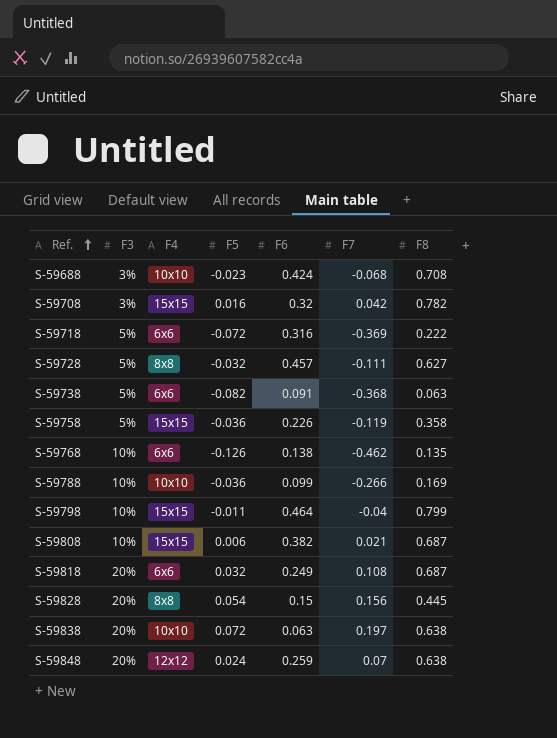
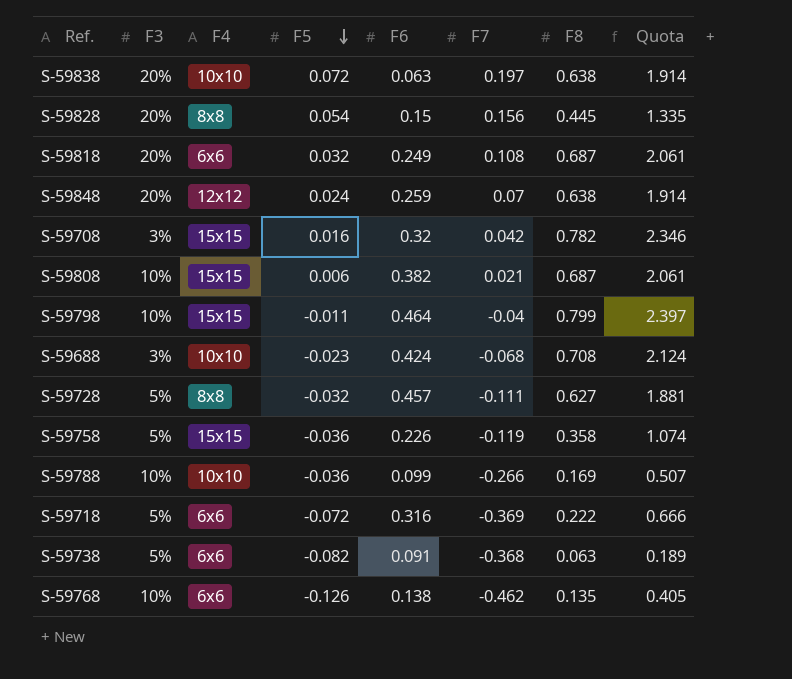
row order: Ref. ascending -> F5 descending
column Quota | formula: none -> [F8] * 3

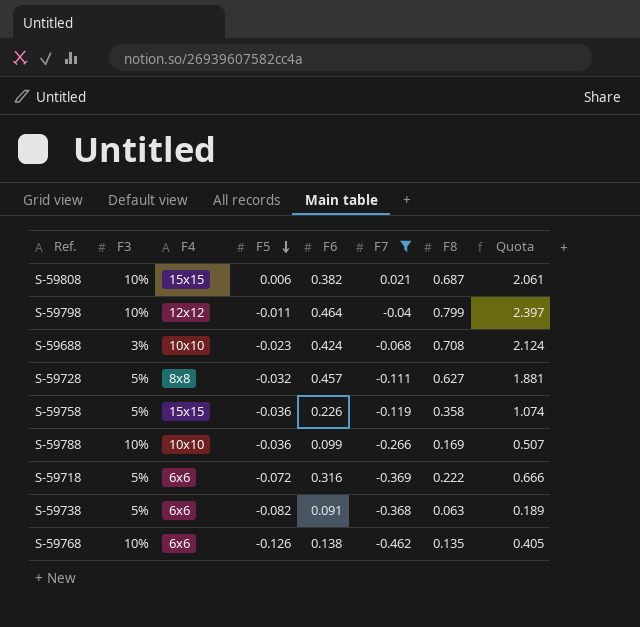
filter: none -> F7 <= 0.021
S-59798 | F4: 15x15 -> 12x12

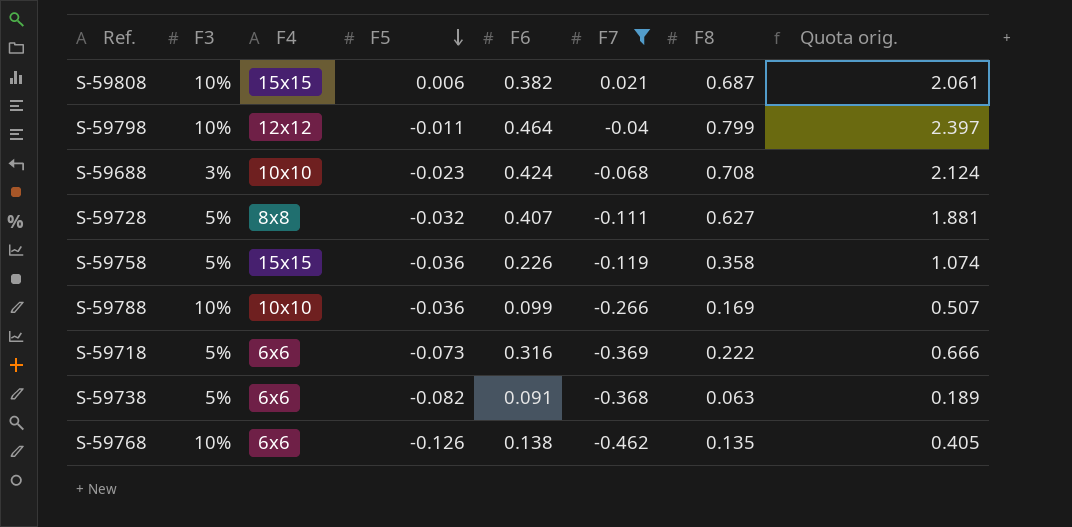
column name: Quota -> Quota orig.
S-59728 | F6: 0.457 -> 0.407
S-59718 | F5: -0.072 -> -0.073

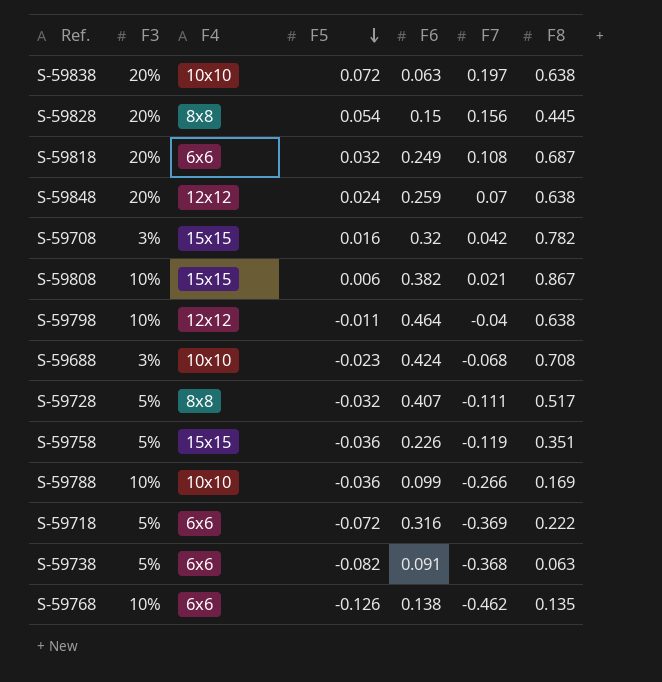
filter: F7 <= 0.021 -> none
column Quota orig. | formula: [F8] * 3 -> none
S-59808 | F8: 0.687 -> 0.867
S-59798 | F8: 0.799 -> 0.638
S-59728 | F8: 0.627 -> 0.517
S-59758 | F8: 0.358 -> 0.351
S-59718 | F5: -0.073 -> -0.072

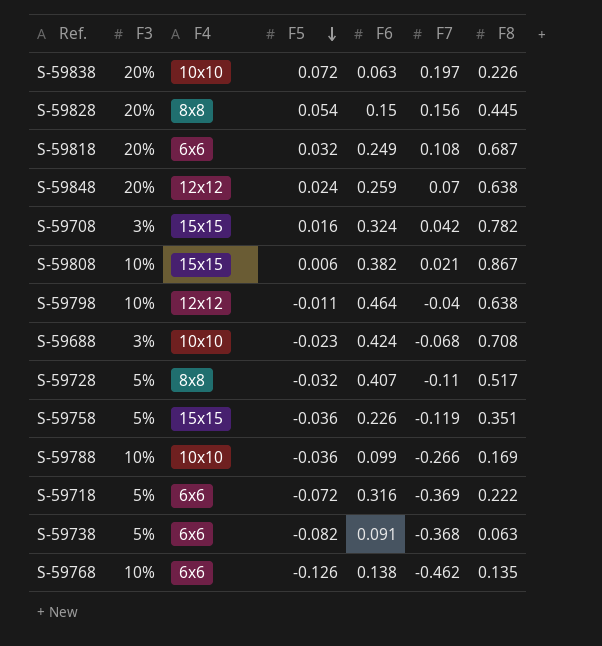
S-59838 | F8: 0.638 -> 0.226
S-59708 | F6: 0.32 -> 0.324
S-59728 | F7: -0.111 -> -0.11

